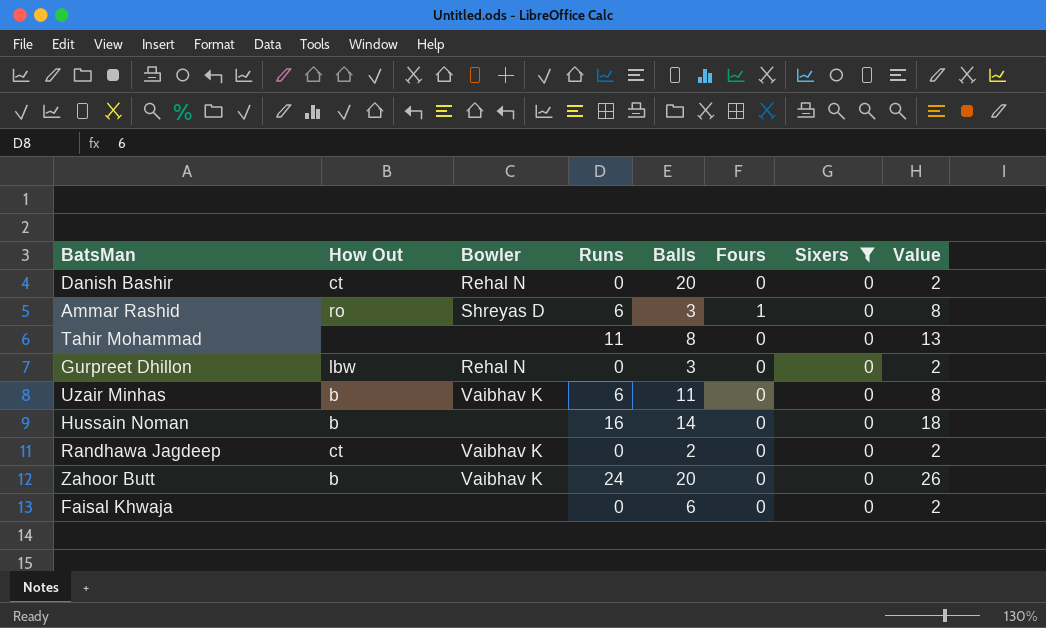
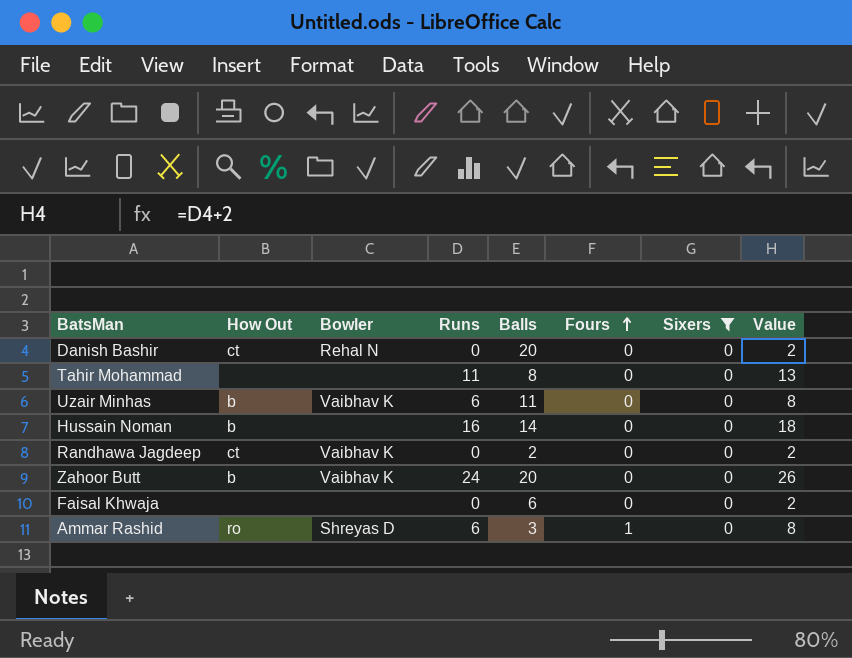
row order: none -> Fours ascending
row Gurpreet Dhillon: lbw | Rehal N | 0 | 3 | 0 | 0 | 2 -> none

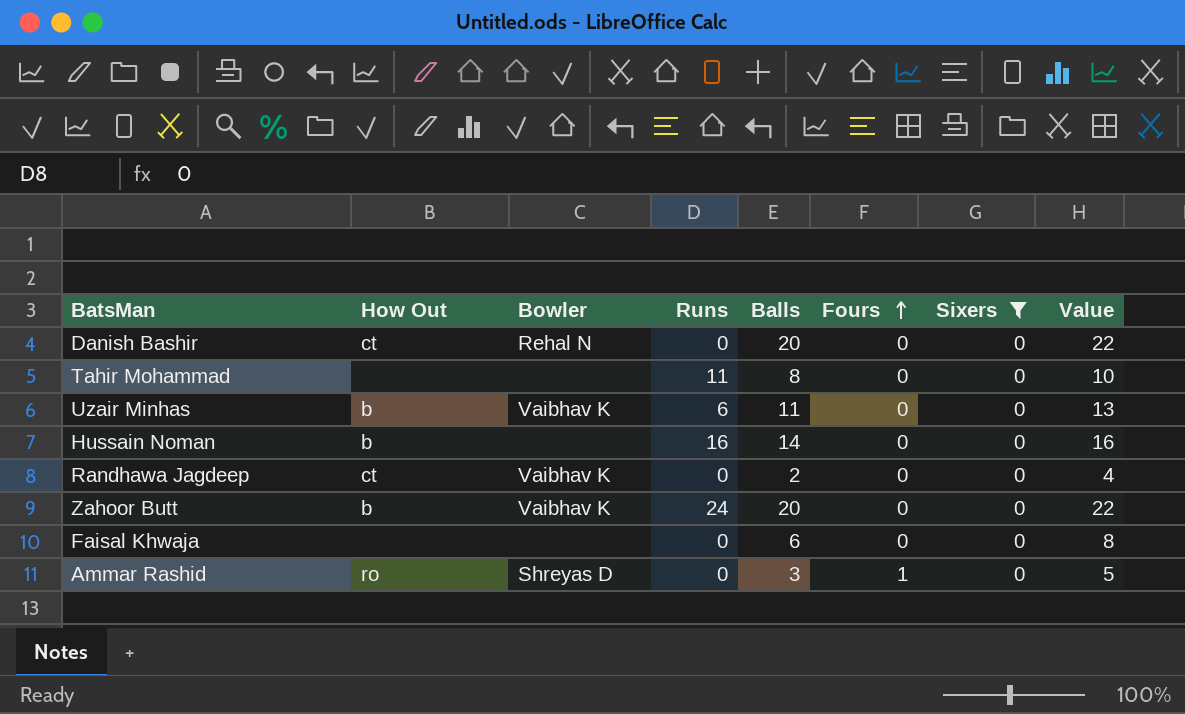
column Value | formula: [Runs] + 2 -> [Balls] + 2
Ammar Rashid | Runs: 6 -> 0

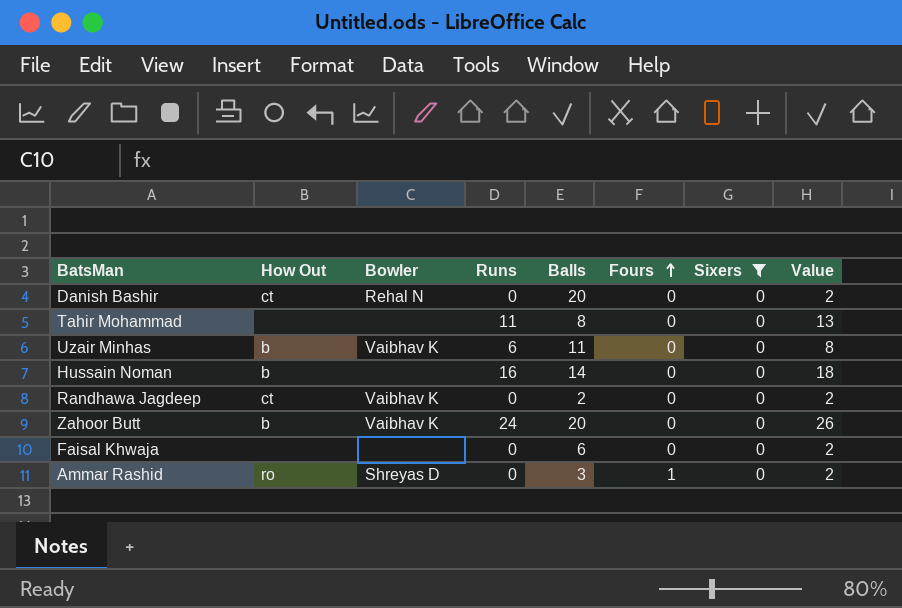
column Value | formula: [Balls] + 2 -> [Runs] + 2

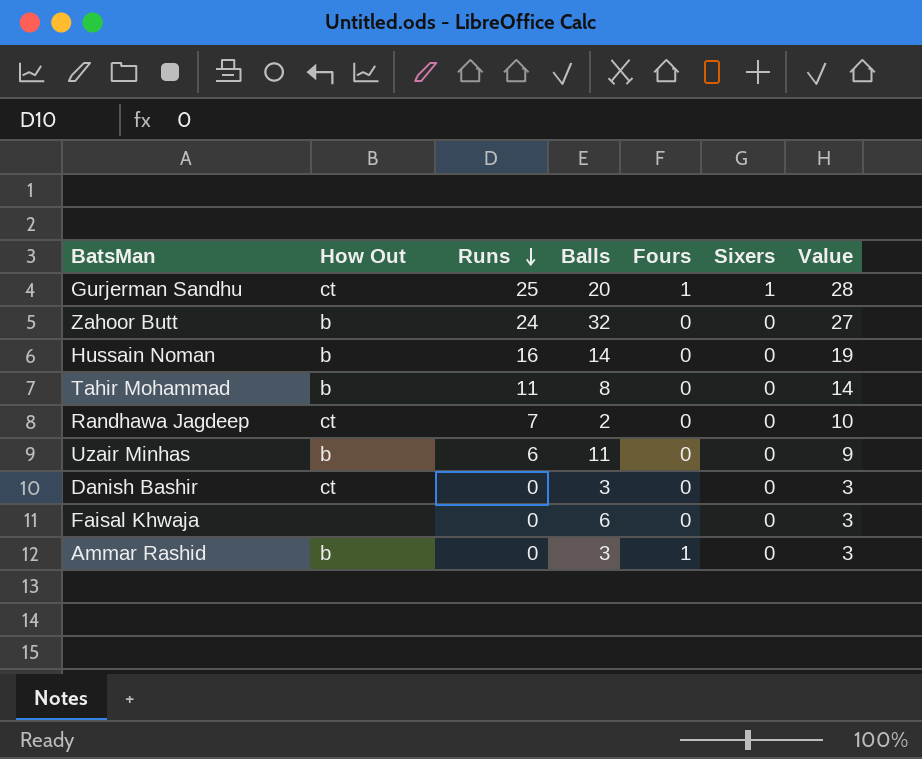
filter: Sixers = 0 -> none
row order: Fours ascending -> Runs descending
column Bowler | position: 3 -> none
column Value | formula: [Runs] + 2 -> [Runs] + 3
Zahoor Butt | Balls: 20 -> 32
Tahir Mohammad | How Out: none -> b
Randhawa Jagdeep | Runs: 0 -> 7
Danish Bashir | Balls: 20 -> 3
Ammar Rashid | How Out: ro -> b

